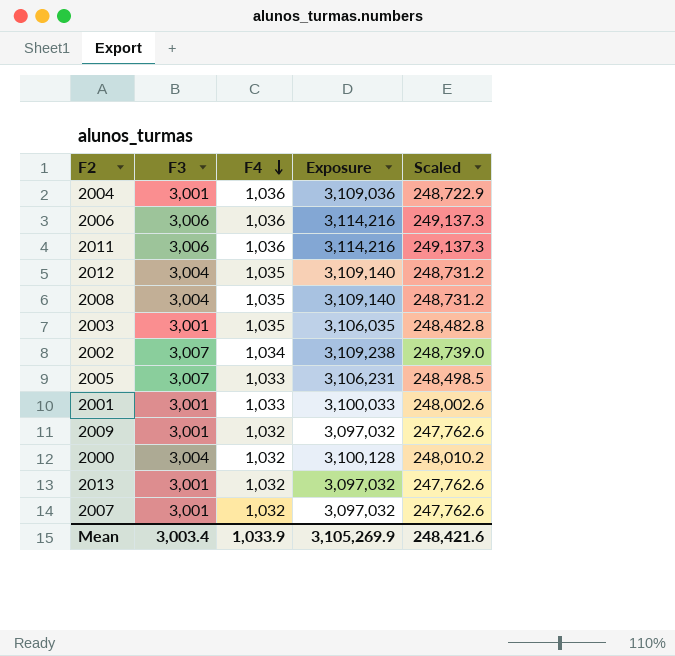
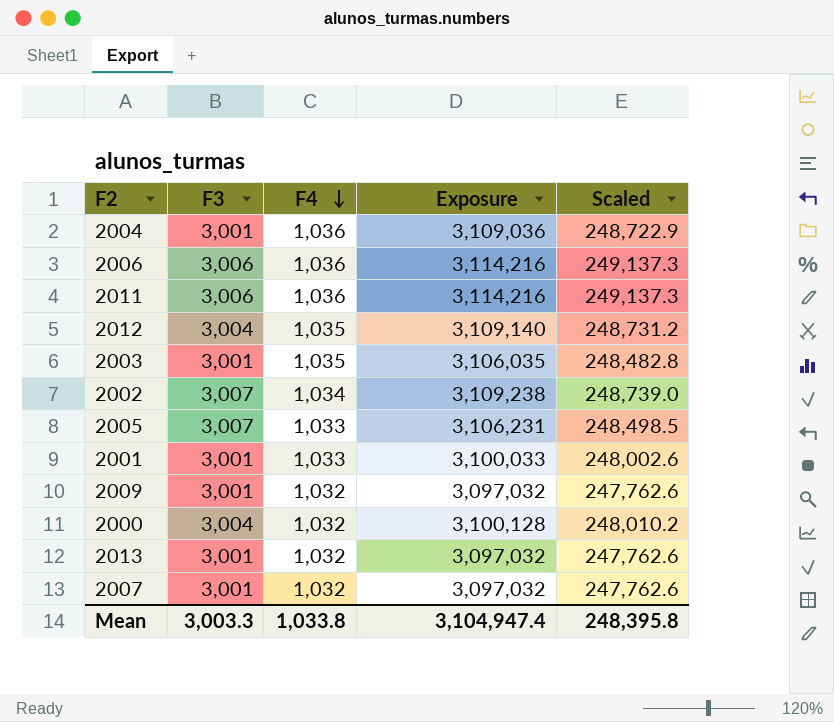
row 2008: 3,004 | 1,035 | 3,109,140 | 248,731.2 -> none
Mean | F3: 3,003.4 -> 3,003.3
Mean | F4: 1,033.9 -> 1,033.8
Mean | Exposure: 3,105,269.9 -> 3,104,947.4
Mean | Scaled: 248,421.6 -> 248,395.8

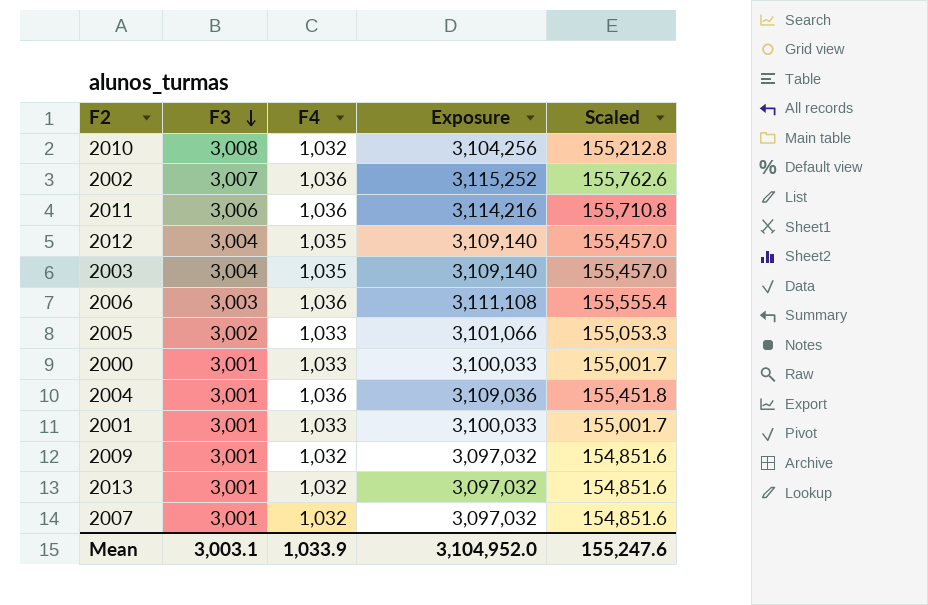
row order: F4 descending -> F3 descending
column Scaled | formula: [Exposure] * 0.08 -> [Exposure] * 0.05
row 2010: none -> 3,008 | 1,032 | 3,104,256 | 155,212.8
2002 | F4: 1,034 -> 1,036
2002 | Exposure: 3,109,238 -> 3,115,252
2003 | F3: 3,001 -> 3,004
2003 | Exposure: 3,106,035 -> 3,109,140
2006 | F3: 3,006 -> 3,003
2006 | Exposure: 3,114,216 -> 3,111,108
2005 | F3: 3,007 -> 3,002
2005 | Exposure: 3,106,231 -> 3,101,066
2000 | F3: 3,004 -> 3,001
2000 | F4: 1,032 -> 1,033
2000 | Exposure: 3,100,128 -> 3,100,033
Mean | F3: 3,003.3 -> 3,003.1
Mean | F4: 1,033.8 -> 1,033.9
Mean | Exposure: 3,104,947.4 -> 3,104,952.0
Mean | Scaled: 248,395.8 -> 155,247.6

